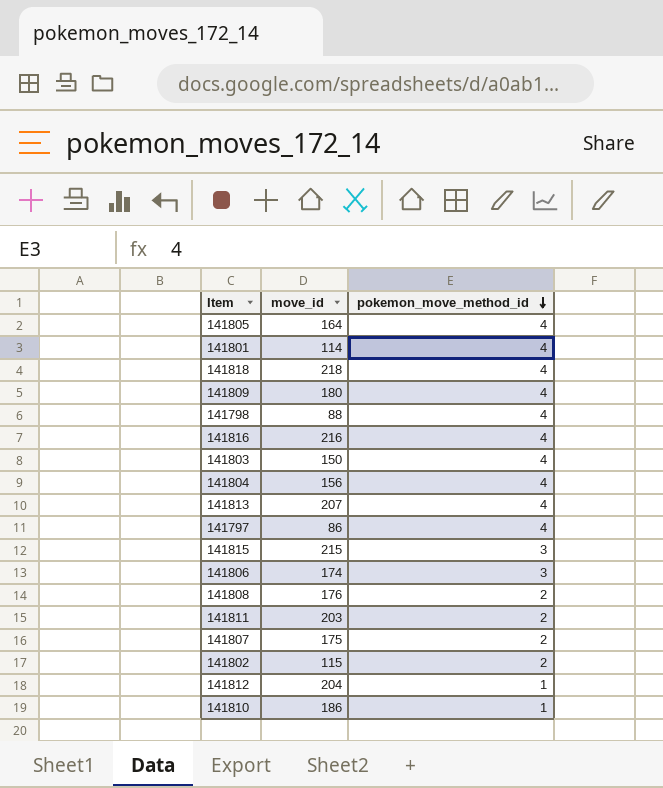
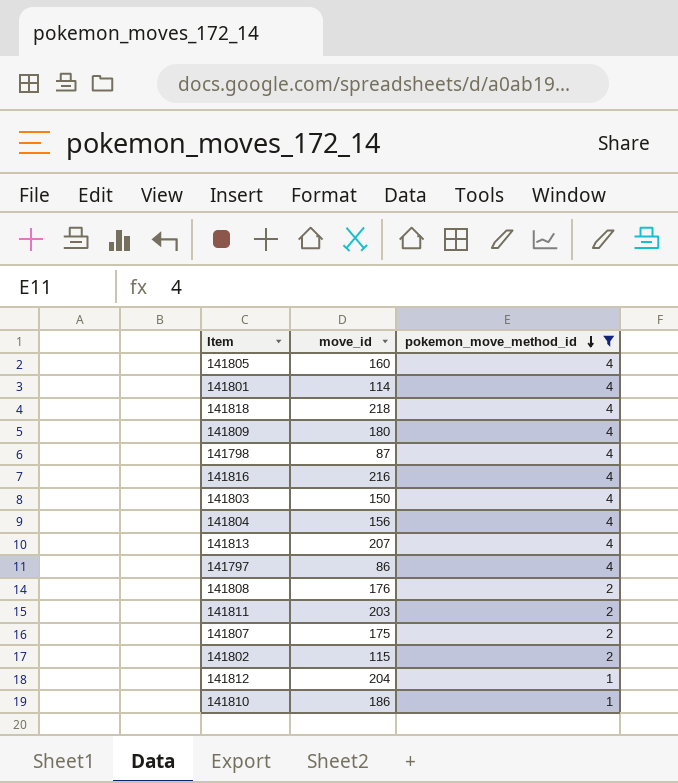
filter: none -> pokemon_move_method_id != 3
141805 | move_id: 164 -> 160
141798 | move_id: 88 -> 87

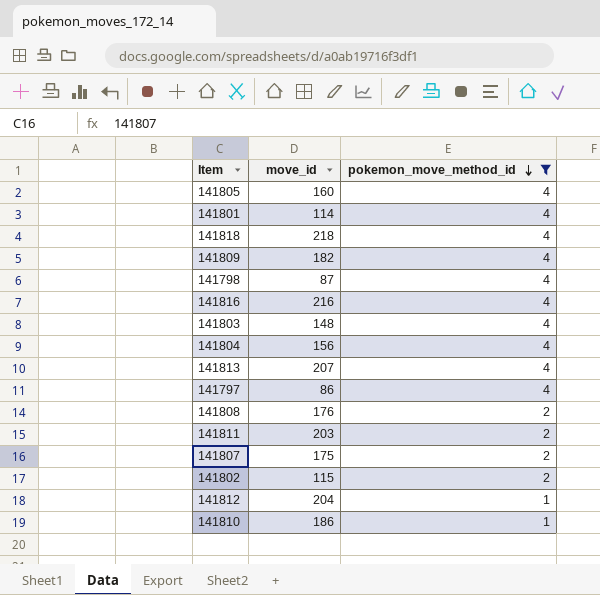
141809 | move_id: 180 -> 182
141803 | move_id: 150 -> 148

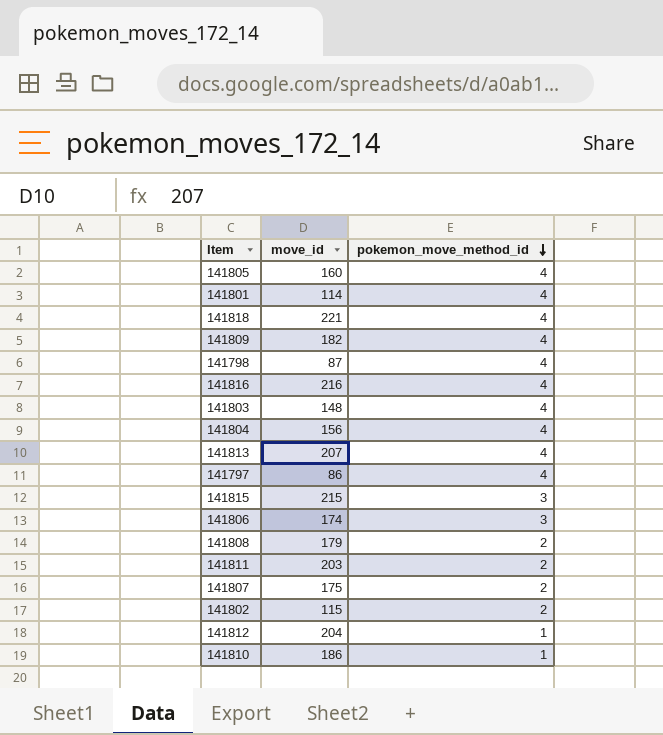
filter: pokemon_move_method_id != 3 -> none
141818 | move_id: 218 -> 221
141808 | move_id: 176 -> 179

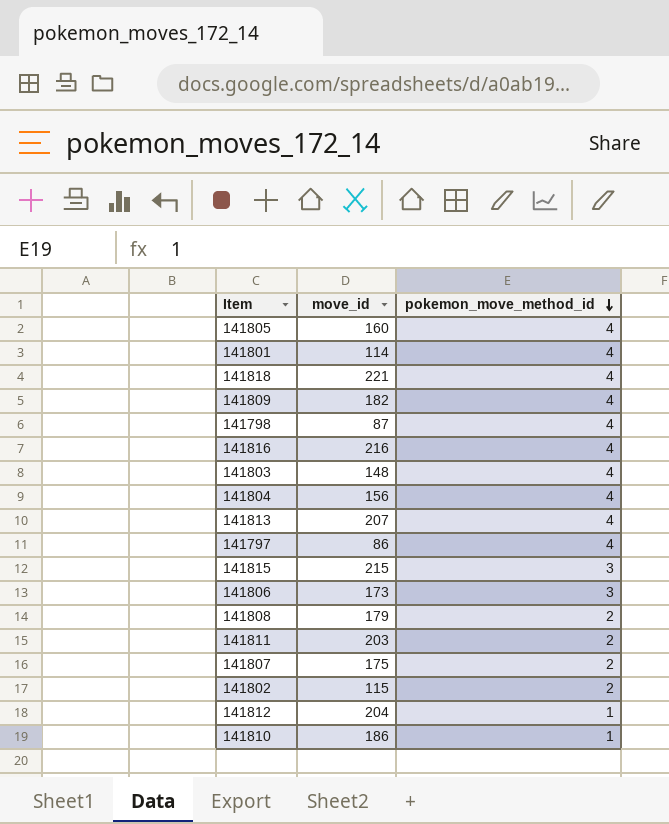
141806 | move_id: 174 -> 173

